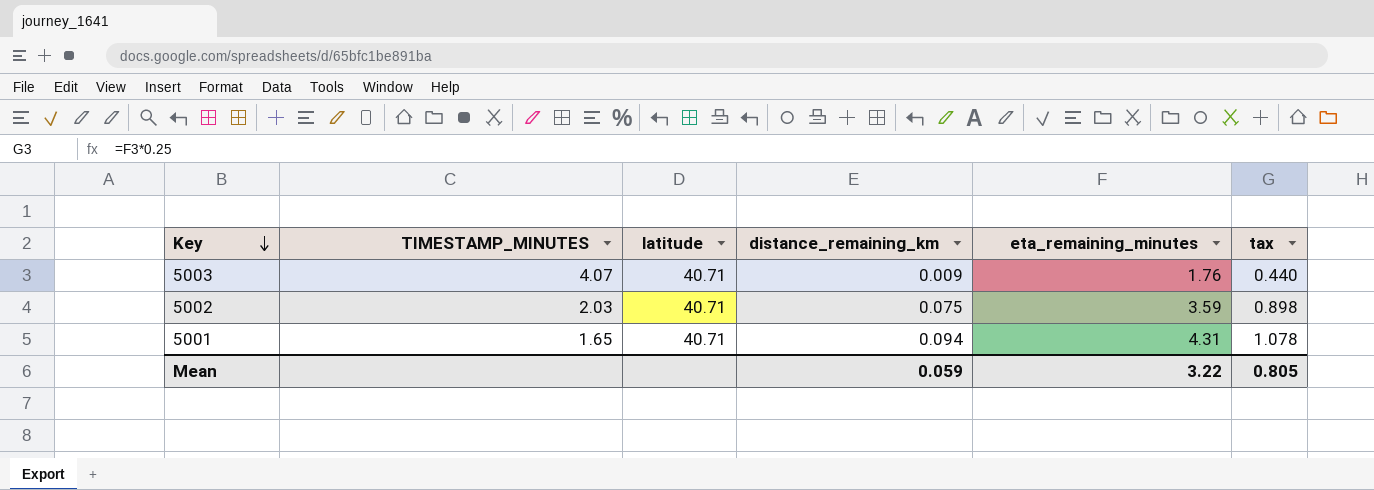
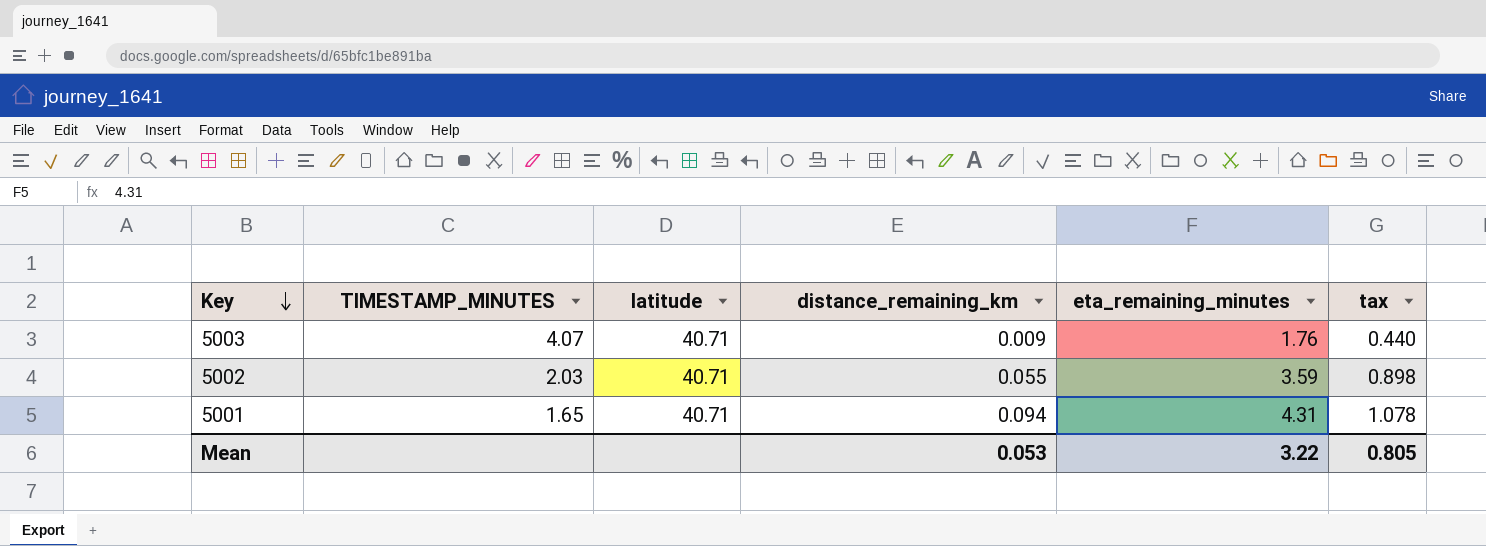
5002 | distance_remaining_km: 0.075 -> 0.055
Mean | distance_remaining_km: 0.059 -> 0.053

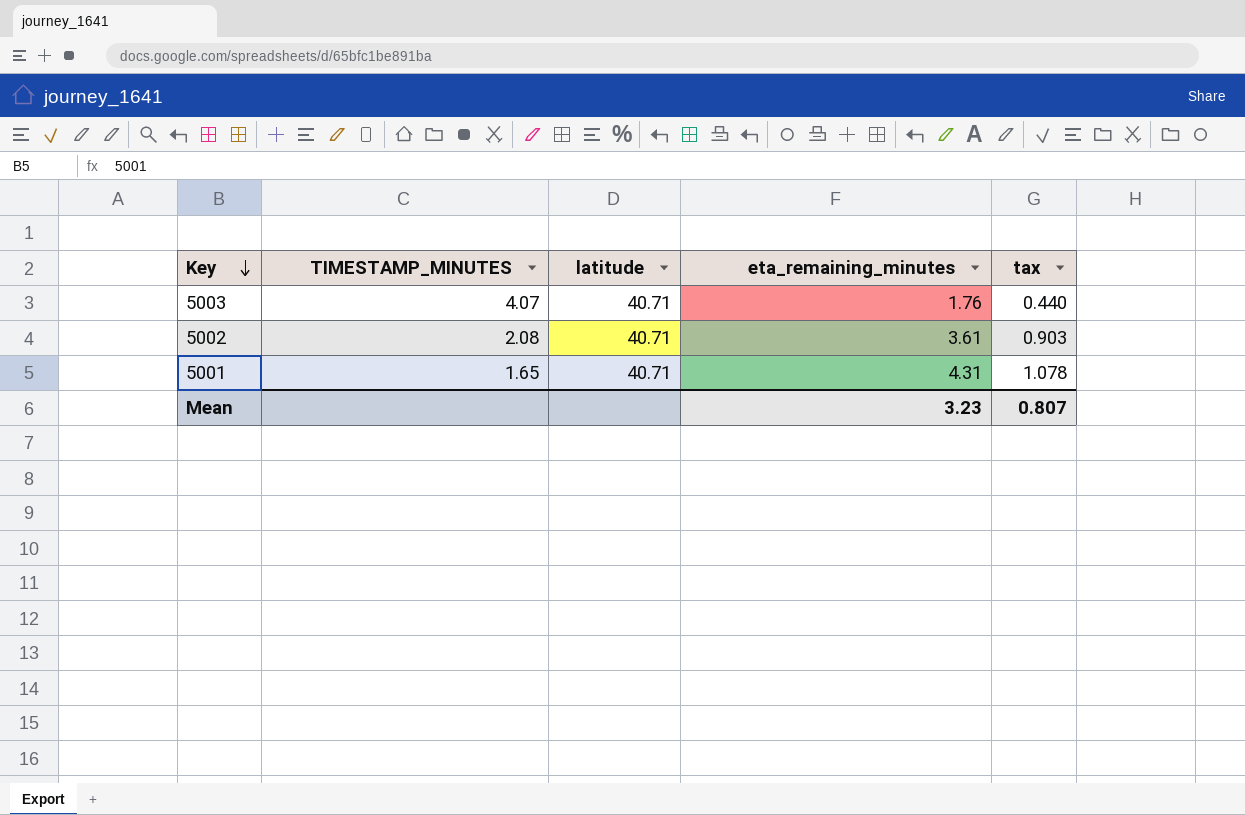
column distance_remaining_km | position: 4 -> none
5002 | TIMESTAMP_MINUTES: 2.03 -> 2.08
5002 | eta_remaining_minutes: 3.59 -> 3.61
5002 | tax: 0.898 -> 0.903
Mean | eta_remaining_minutes: 3.22 -> 3.23
Mean | tax: 0.805 -> 0.807

